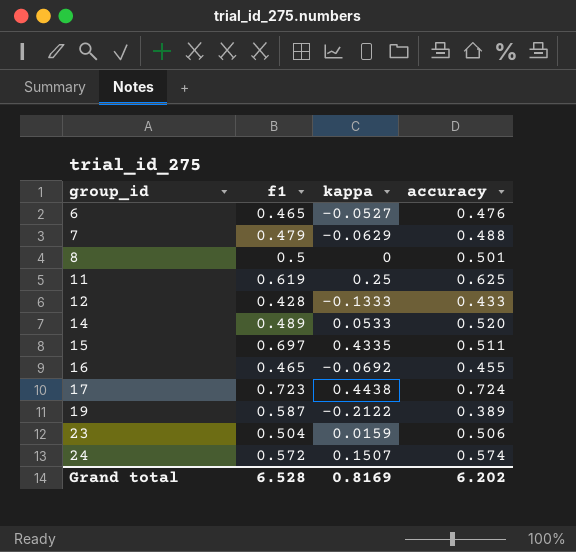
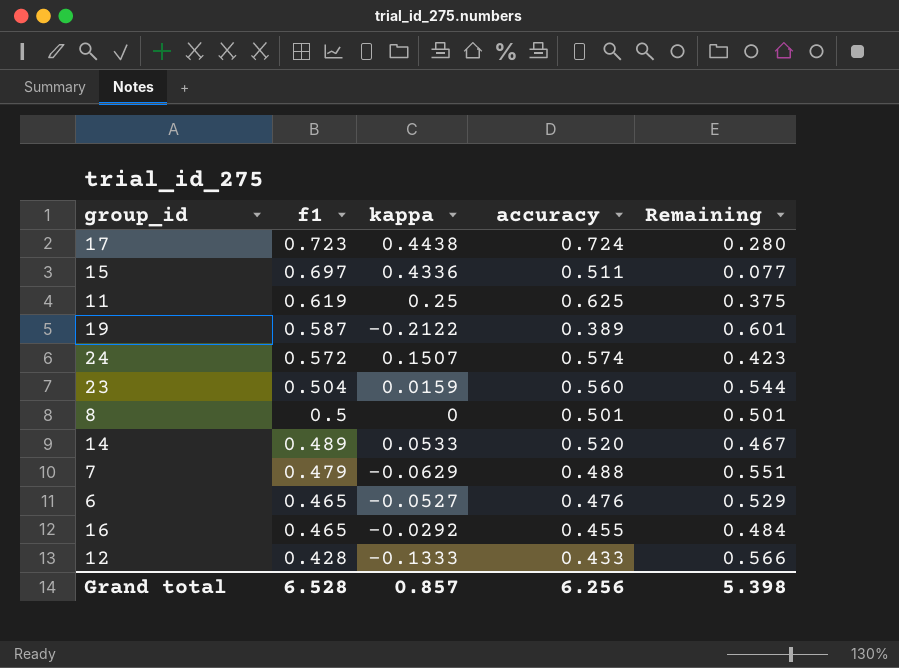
row order: group_id ascending -> f1 descending
column Remaining | formula: none -> [accuracy] - [kappa]
15 | kappa: 0.4335 -> 0.4336
23 | accuracy: 0.506 -> 0.560
16 | kappa: -0.0692 -> -0.0292
Grand total | kappa: 0.8169 -> 0.857
Grand total | accuracy: 6.202 -> 6.256

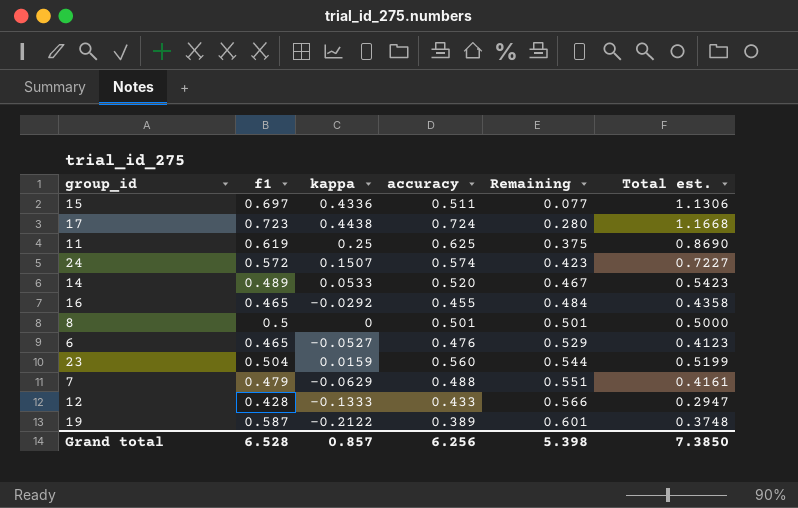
row order: f1 descending -> Remaining ascending
column Total est. | formula: none -> [f1] + [kappa]

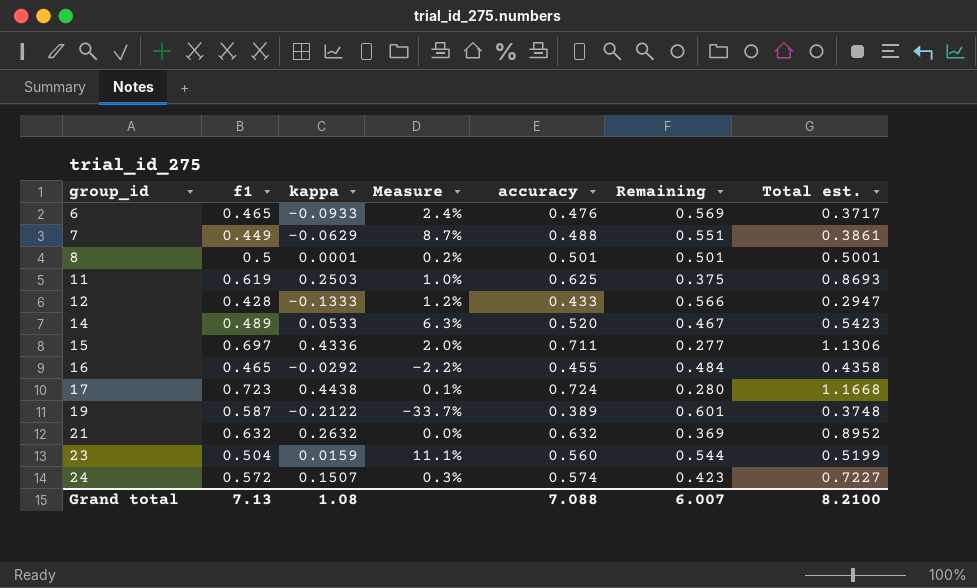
row order: Remaining ascending -> group_id ascending
column Measure | formula: none -> ([accuracy] - [f1]) / [f1]
6 | kappa: -0.0527 -> -0.0933
6 | Remaining: 0.529 -> 0.569
6 | Total est.: 0.4123 -> 0.3717
7 | f1: 0.479 -> 0.449
7 | Total est.: 0.4161 -> 0.3861
8 | kappa: 0 -> 0.0001
8 | Total est.: 0.5000 -> 0.5001
11 | kappa: 0.25 -> 0.2503
11 | Total est.: 0.8690 -> 0.8693
15 | accuracy: 0.511 -> 0.711
15 | Remaining: 0.077 -> 0.277
row 21: none -> 0.632 | 0.2632 | 0.0% | 0.632 | 0.369 | 0.8952
Grand total | f1: 6.528 -> 7.13
Grand total | kappa: 0.857 -> 1.08
Grand total | accuracy: 6.256 -> 7.088
Grand total | Remaining: 5.398 -> 6.007
Grand total | Total est.: 7.3850 -> 8.2100

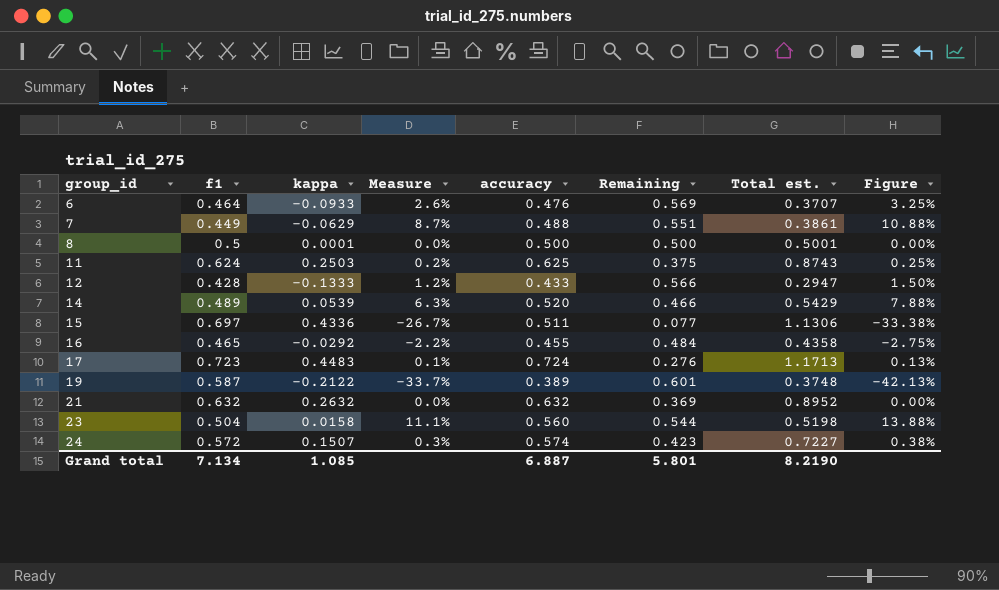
column Figure | formula: none -> [Measure] * 1.25
6 | f1: 0.465 -> 0.464
6 | Measure: 2.4% -> 2.6%
6 | Total est.: 0.3717 -> 0.3707
8 | Measure: 0.2% -> 0.0%
8 | accuracy: 0.501 -> 0.500
8 | Remaining: 0.501 -> 0.500
11 | f1: 0.619 -> 0.624
11 | Measure: 1.0% -> 0.2%
11 | Total est.: 0.8693 -> 0.8743
14 | kappa: 0.0533 -> 0.0539
14 | Remaining: 0.467 -> 0.466
14 | Total est.: 0.5423 -> 0.5429
15 | Measure: 2.0% -> -26.7%
15 | accuracy: 0.711 -> 0.511
15 | Remaining: 0.277 -> 0.077
17 | kappa: 0.4438 -> 0.4483
17 | Remaining: 0.280 -> 0.276
17 | Total est.: 1.1668 -> 1.1713
23 | kappa: 0.0159 -> 0.0158
23 | Total est.: 0.5199 -> 0.5198
Grand total | f1: 7.13 -> 7.134
Grand total | kappa: 1.08 -> 1.085
Grand total | accuracy: 7.088 -> 6.887
Grand total | Remaining: 6.007 -> 5.801
Grand total | Total est.: 8.2100 -> 8.2190

